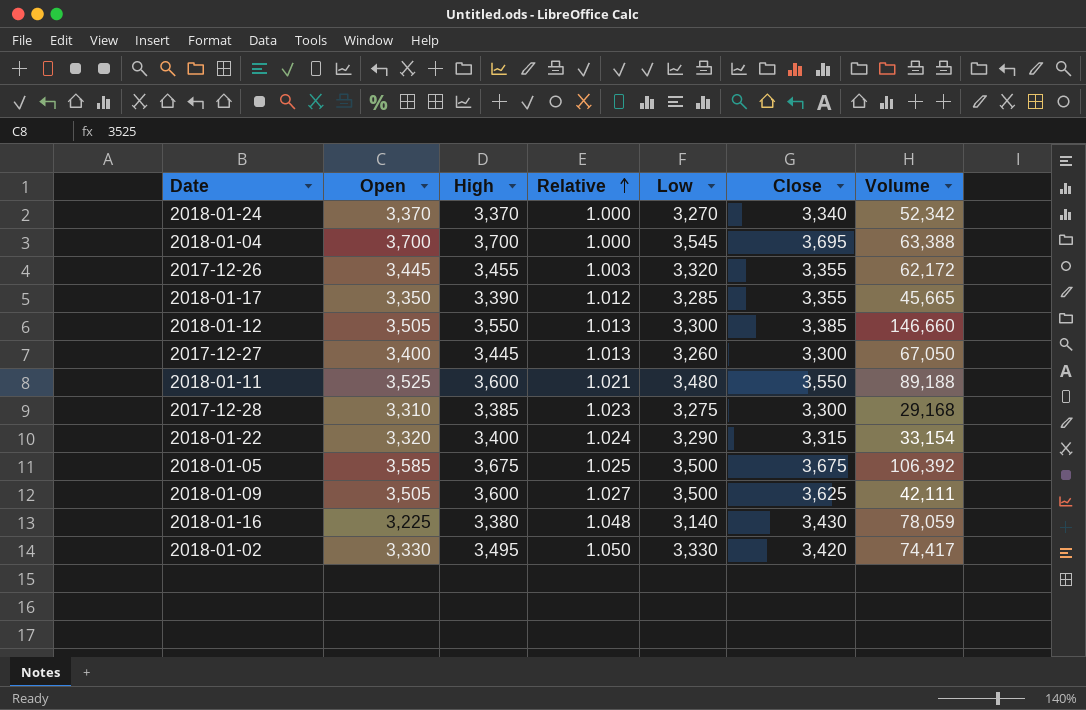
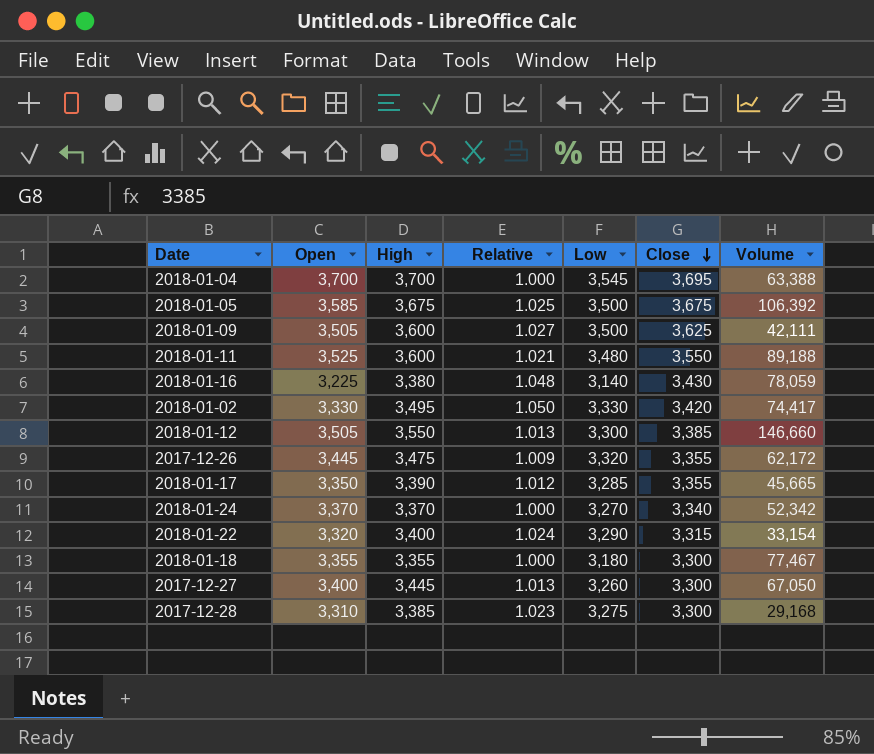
row order: Relative ascending -> Close descending
2017-12-26 | High: 3,455 -> 3,475
2017-12-26 | Relative: 1.003 -> 1.009
row 2018-01-18: none -> 3,355 | 3,355 | 1.000 | 3,180 | 3,300 | 77,467

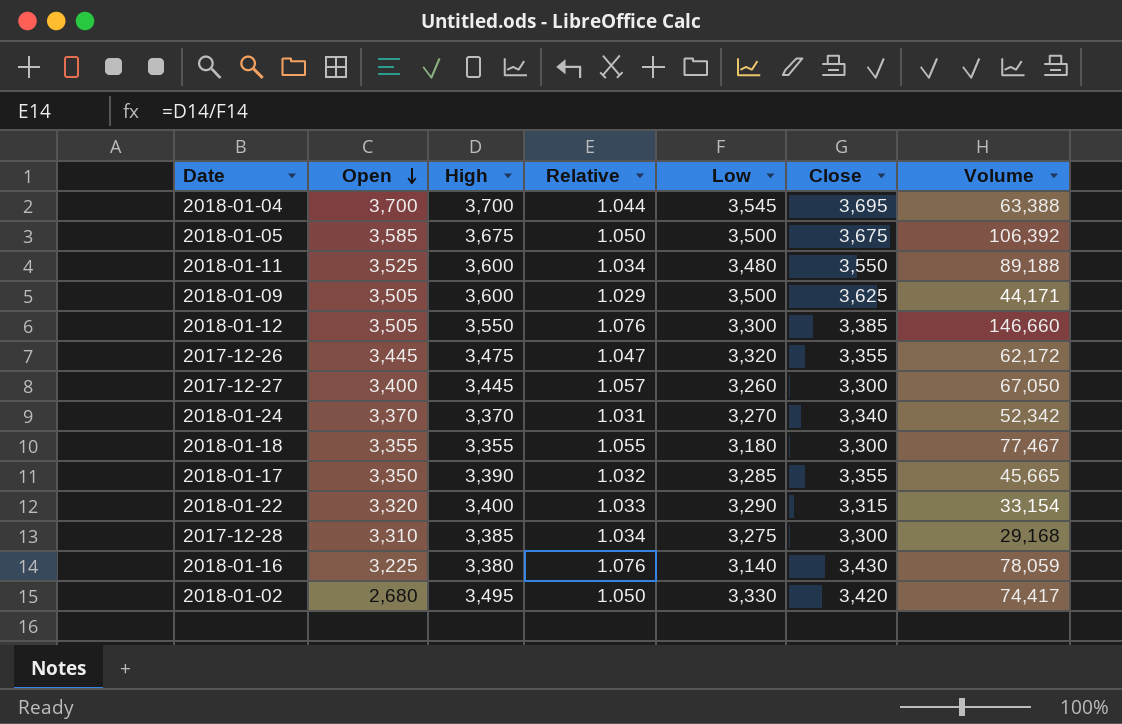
row order: Close descending -> Open descending
column Relative | formula: [High] / [Open] -> [High] / [Low]
2018-01-09 | Volume: 42,111 -> 44,171
2018-01-02 | Open: 3,330 -> 2,680

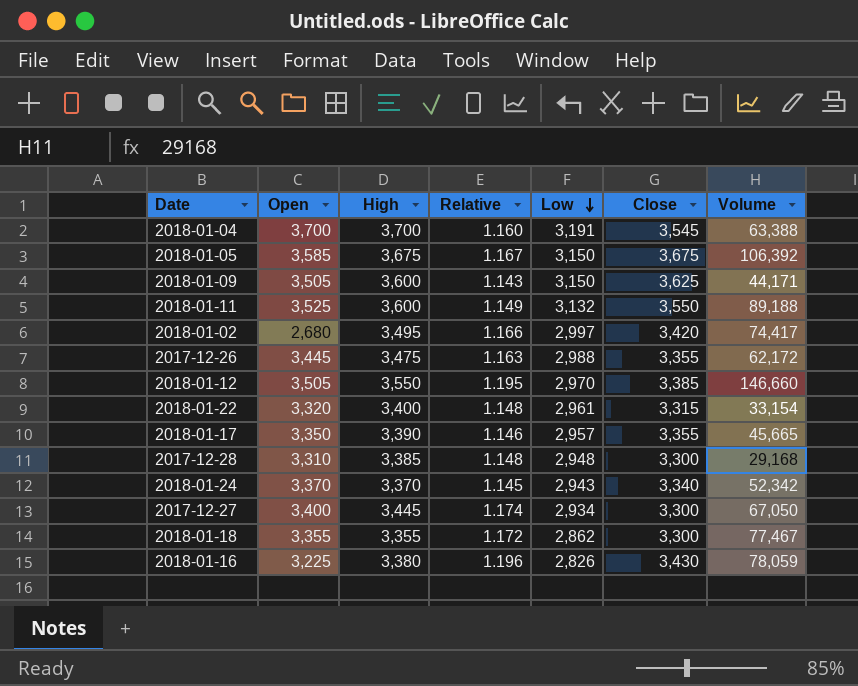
row order: Open descending -> Low descending
2018-01-04 | Relative: 1.044 -> 1.160
2018-01-04 | Low: 3,545 -> 3,191
2018-01-04 | Close: 3,695 -> 3,545
2018-01-05 | Relative: 1.050 -> 1.167
2018-01-05 | Low: 3,500 -> 3,150
2018-01-09 | Relative: 1.029 -> 1.143
2018-01-09 | Low: 3,500 -> 3,150
2018-01-11 | Relative: 1.034 -> 1.149
2018-01-11 | Low: 3,480 -> 3,132
2018-01-02 | Relative: 1.050 -> 1.166
2018-01-02 | Low: 3,330 -> 2,997
2017-12-26 | Relative: 1.047 -> 1.163
2017-12-26 | Low: 3,320 -> 2,988
2018-01-12 | Relative: 1.076 -> 1.195
2018-01-12 | Low: 3,300 -> 2,970
2018-01-22 | Relative: 1.033 -> 1.148
2018-01-22 | Low: 3,290 -> 2,961
2018-01-17 | Relative: 1.032 -> 1.146
2018-01-17 | Low: 3,285 -> 2,957
2017-12-28 | Relative: 1.034 -> 1.148
2017-12-28 | Low: 3,275 -> 2,948
2018-01-24 | Relative: 1.031 -> 1.145
2018-01-24 | Low: 3,270 -> 2,943
2017-12-27 | Relative: 1.057 -> 1.174
2017-12-27 | Low: 3,260 -> 2,934
2018-01-18 | Relative: 1.055 -> 1.172
2018-01-18 | Low: 3,180 -> 2,862
2018-01-16 | Relative: 1.076 -> 1.196
2018-01-16 | Low: 3,140 -> 2,826

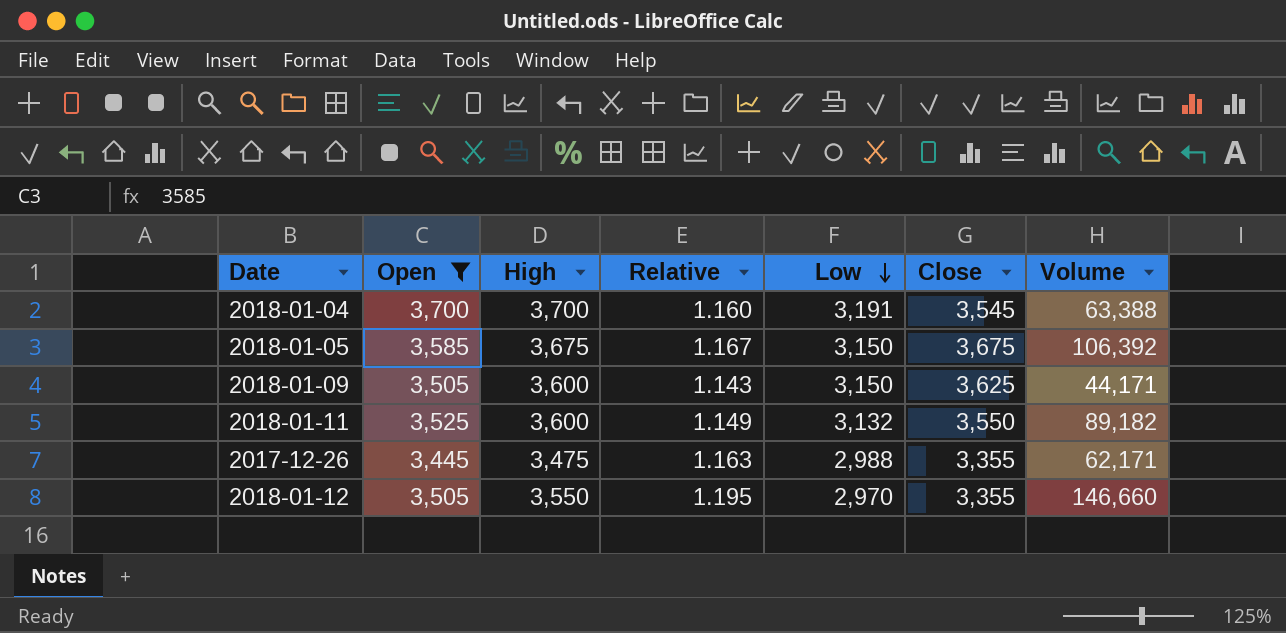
filter: none -> Open >= 3,445
2018-01-11 | Volume: 89,188 -> 89,182
2017-12-26 | Volume: 62,172 -> 62,171
2018-01-12 | Close: 3,385 -> 3,355

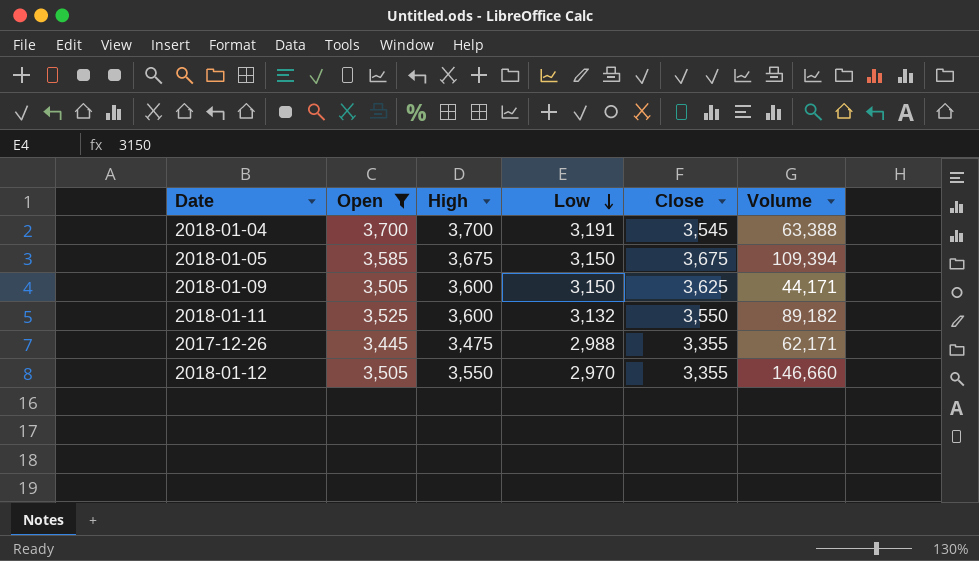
column Relative | formula: [High] / [Low] -> none
2018-01-05 | Volume: 106,392 -> 109,394

